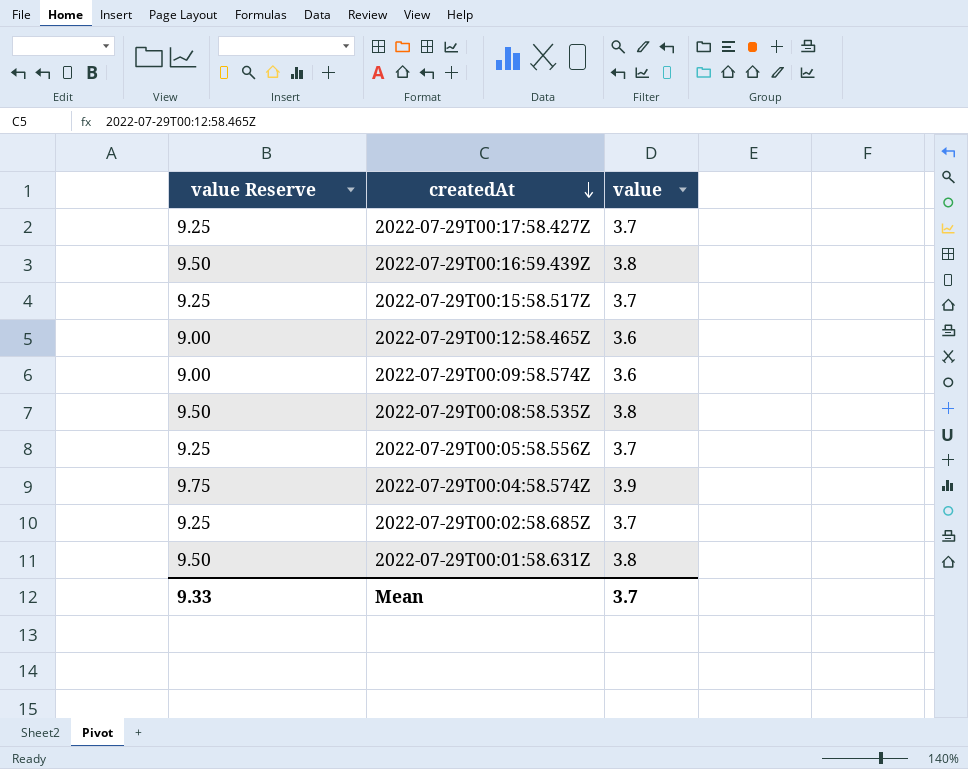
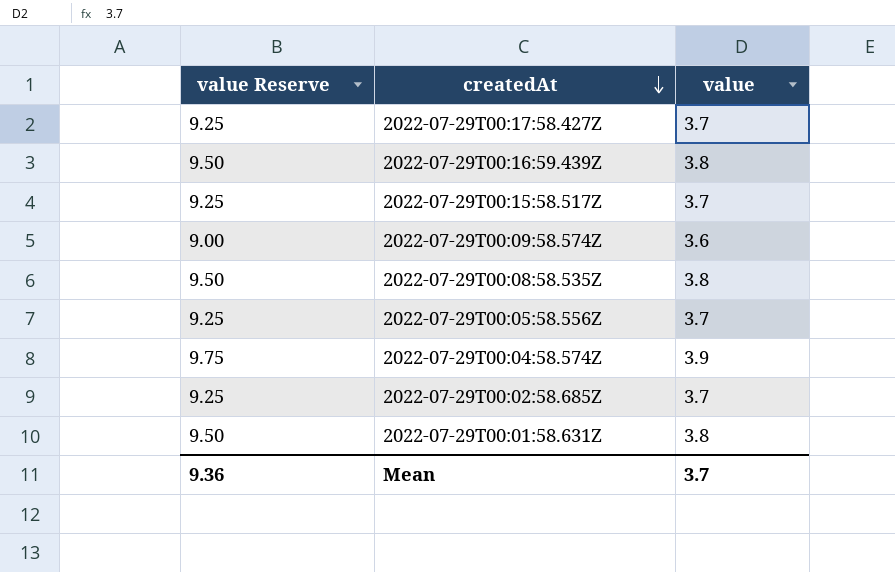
row 2022-07-29T00:12:58.465Z: 9.00 | 3.6 -> none
Mean | value Reserve: 9.33 -> 9.36

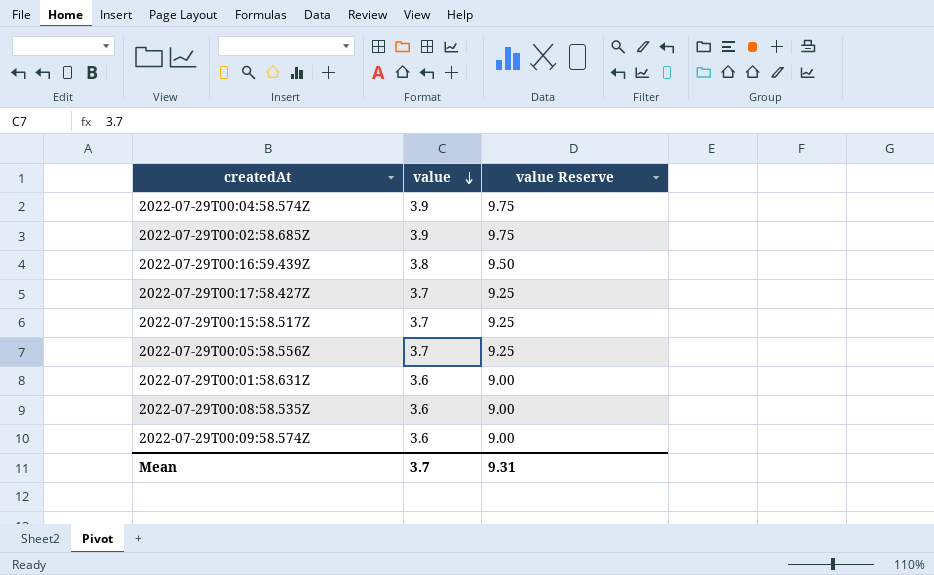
row order: createdAt descending -> value descending
column value Reserve | position: 1 -> 3
2022-07-29T00:02:58.685Z | value: 3.7 -> 3.9
2022-07-29T00:02:58.685Z | value Reserve: 9.25 -> 9.75
2022-07-29T00:01:58.631Z | value: 3.8 -> 3.6
2022-07-29T00:01:58.631Z | value Reserve: 9.50 -> 9.00
2022-07-29T00:08:58.535Z | value: 3.8 -> 3.6
2022-07-29T00:08:58.535Z | value Reserve: 9.50 -> 9.00
Mean | value Reserve: 9.36 -> 9.31

